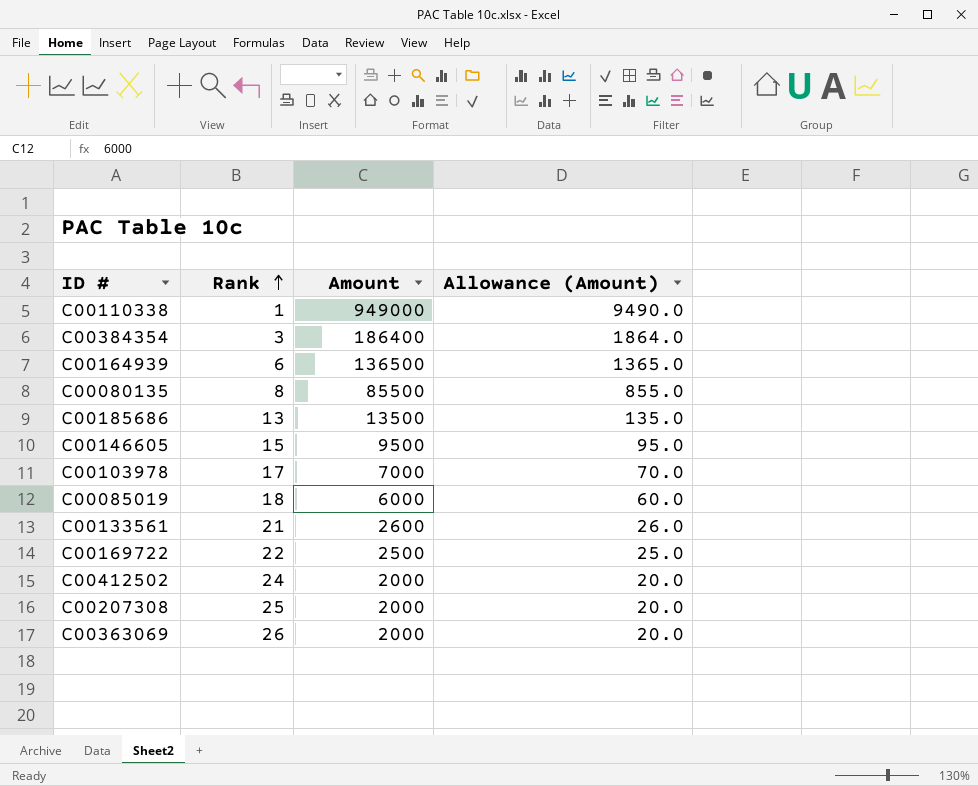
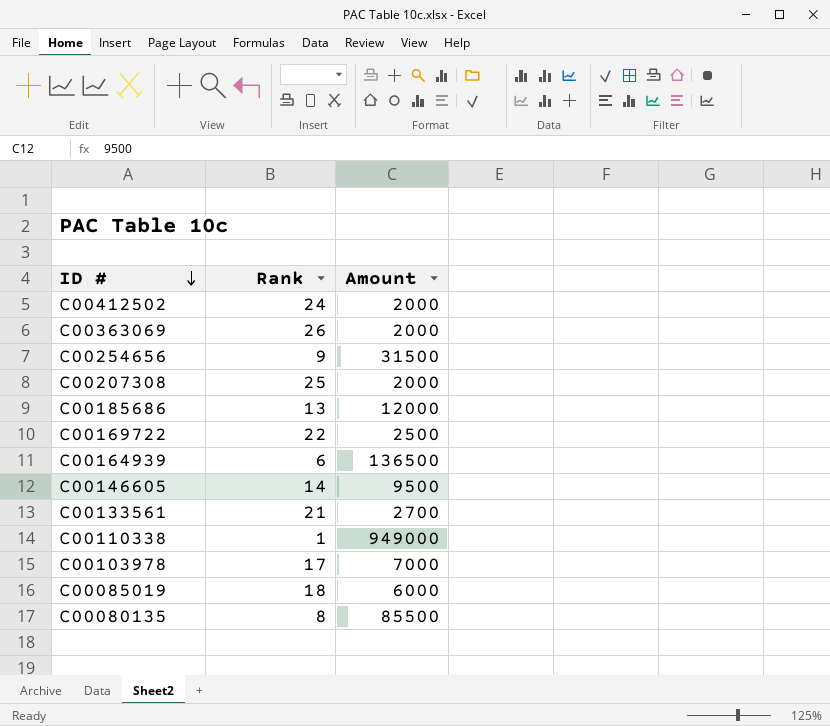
row order: Rank ascending -> ID # descending
column Allowance (Amount) | formula: [Amount] * 0.01 -> none
row C00384354: 3 | 186400 | 1864.0 -> none
row C00254656: none -> 9 | 31500
C00185686 | Amount: 13500 -> 12000
C00146605 | Rank: 15 -> 14
C00133561 | Amount: 2600 -> 2700

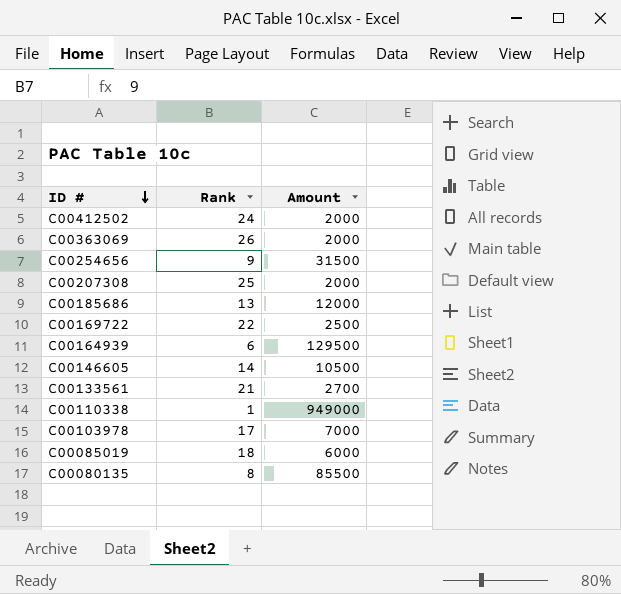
C00164939 | Amount: 136500 -> 129500
C00146605 | Amount: 9500 -> 10500

